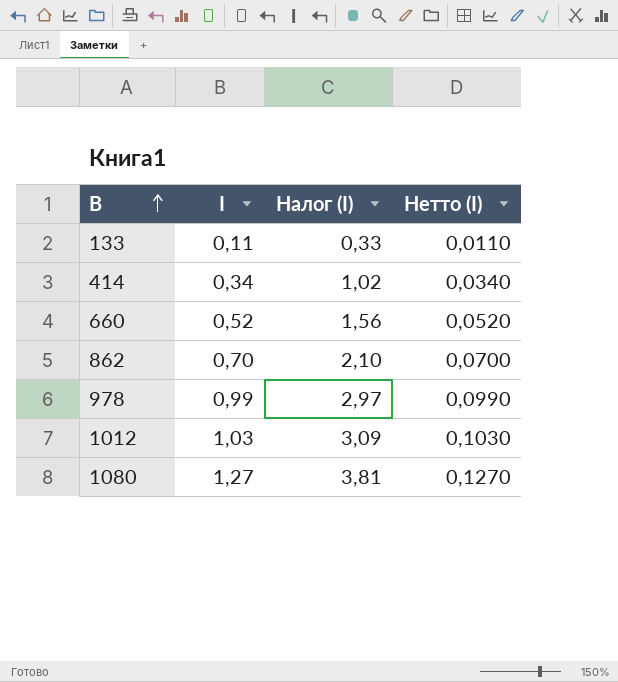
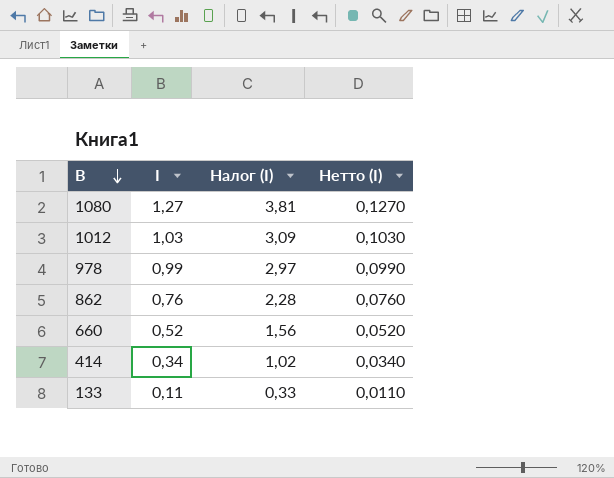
row order: B ascending -> B descending
862 | I: 0,70 -> 0,76
862 | Налог (I): 2,10 -> 2,28
862 | Нетто (I): 0,0700 -> 0,0760

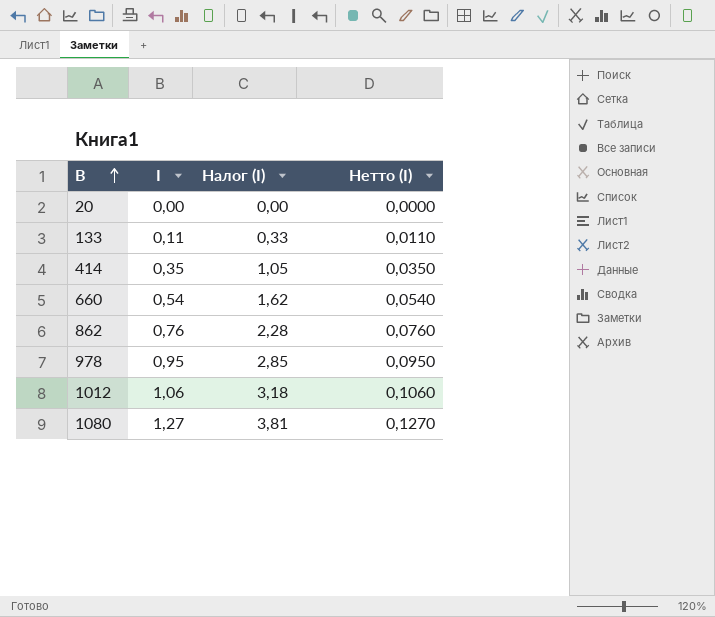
row order: B descending -> B ascending
row 20: none -> 0,00 | 0,00 | 0,0000
414 | I: 0,34 -> 0,35
414 | Налог (I): 1,02 -> 1,05
414 | Нетто (I): 0,0340 -> 0,0350
660 | I: 0,52 -> 0,54
660 | Налог (I): 1,56 -> 1,62
660 | Нетто (I): 0,0520 -> 0,0540
978 | I: 0,99 -> 0,95
978 | Налог (I): 2,97 -> 2,85
978 | Нетто (I): 0,0990 -> 0,0950
1012 | I: 1,03 -> 1,06
1012 | Налог (I): 3,09 -> 3,18
1012 | Нетто (I): 0,1030 -> 0,1060

